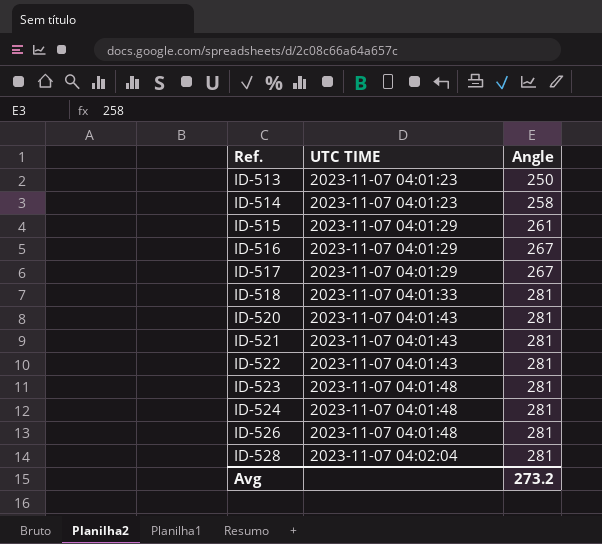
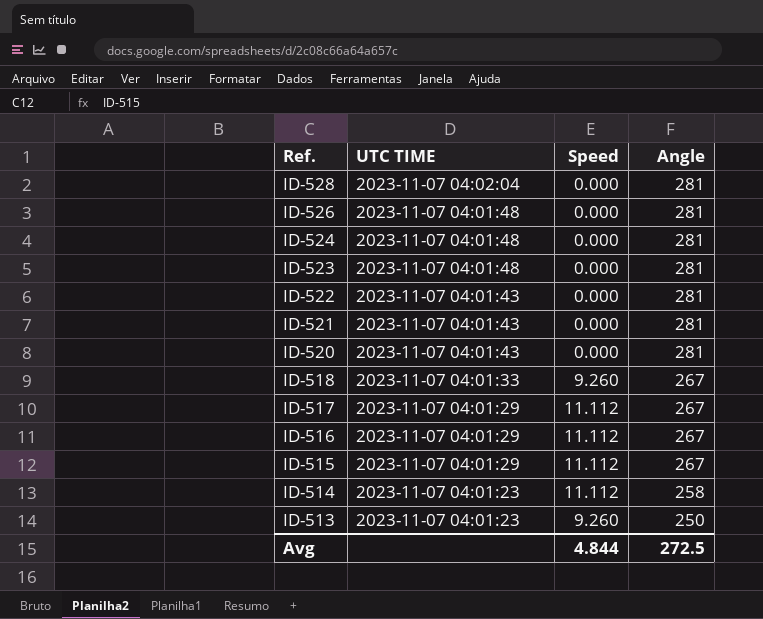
row order: Ref. ascending -> Ref. descending
column Speed | position: none -> 3
ID-518 | Angle: 281 -> 267
ID-515 | Angle: 261 -> 267
Avg | Angle: 273.2 -> 272.5

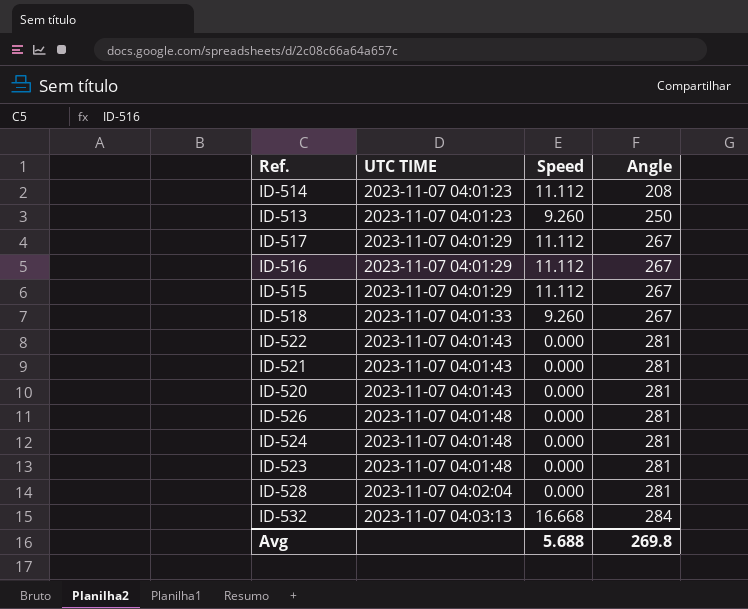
row order: Ref. descending -> UTC TIME ascending
ID-514 | Angle: 258 -> 208
row ID-532: none -> 2023-11-07 04:03:13 | 16.668 | 284
Avg | Speed: 4.844 -> 5.688
Avg | Angle: 272.5 -> 269.8

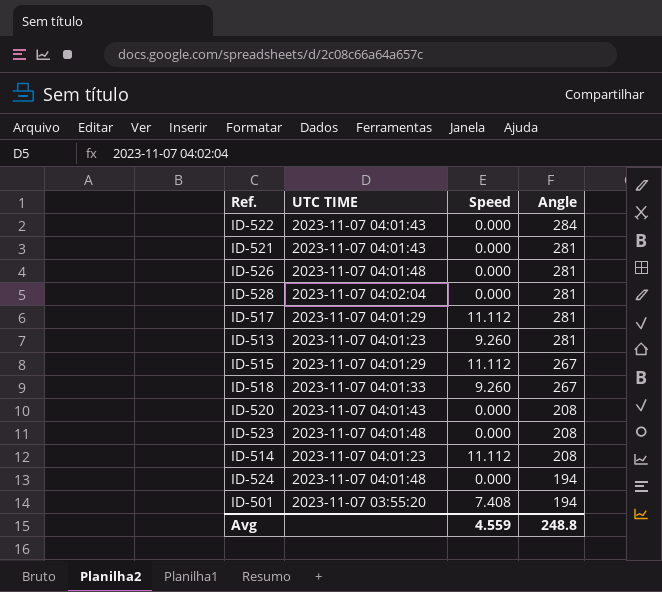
row order: UTC TIME ascending -> Angle descending
row ID-516: 2023-11-07 04:01:29 | 11.112 | 267 -> none
row ID-532: 2023-11-07 04:03:13 | 16.668 | 284 -> none
ID-522 | Angle: 281 -> 284
ID-517 | Angle: 267 -> 281
ID-513 | Angle: 250 -> 281
ID-520 | Angle: 281 -> 208
ID-523 | Angle: 281 -> 208
ID-524 | Angle: 281 -> 194
row ID-501: none -> 2023-11-07 03:55:20 | 7.408 | 194
Avg | Speed: 5.688 -> 4.559
Avg | Angle: 269.8 -> 248.8

